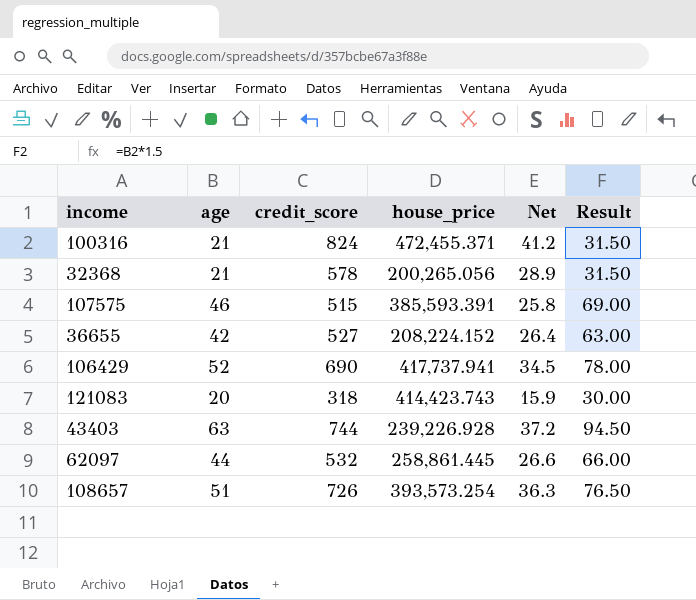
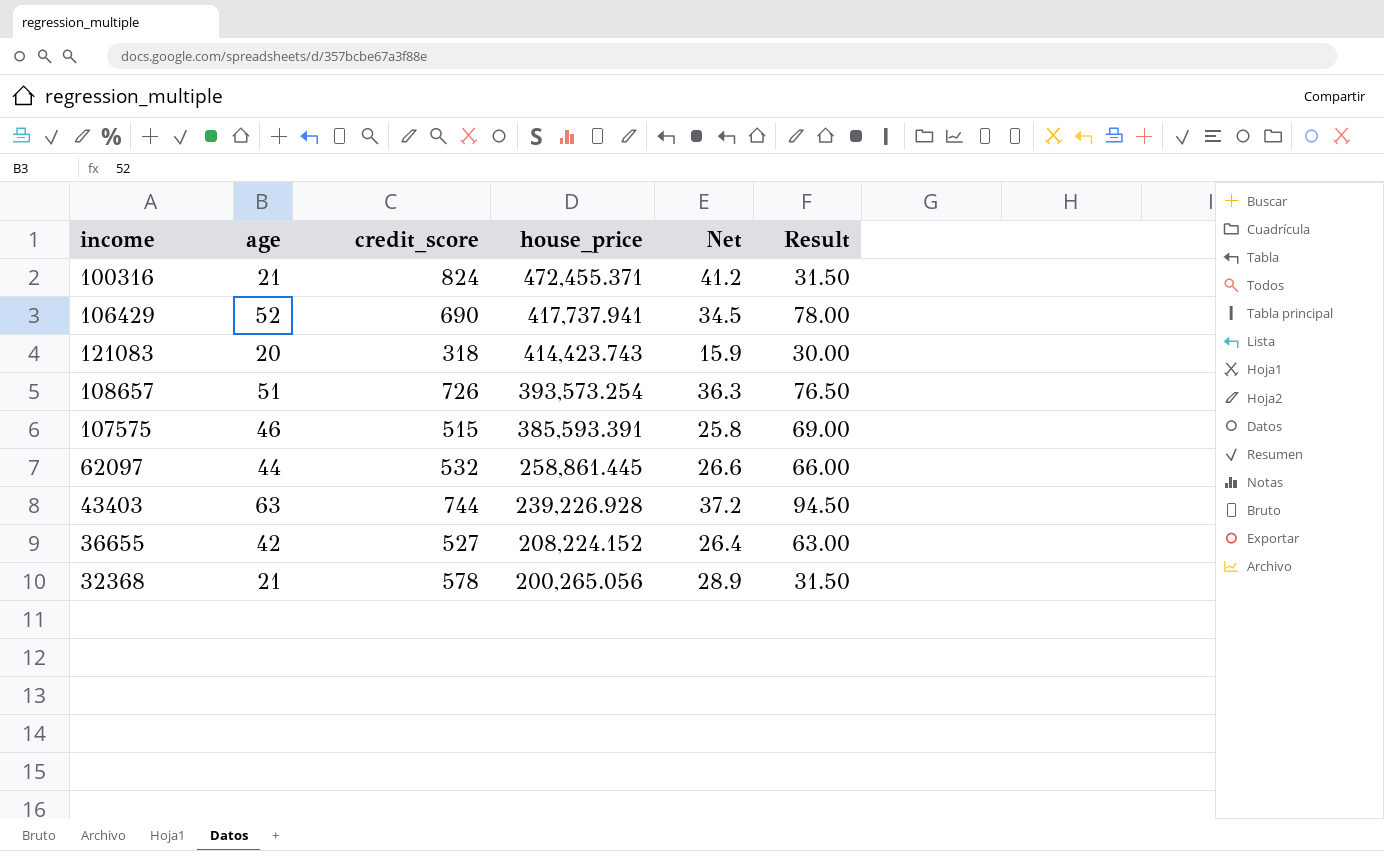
row order: none -> house_price descending

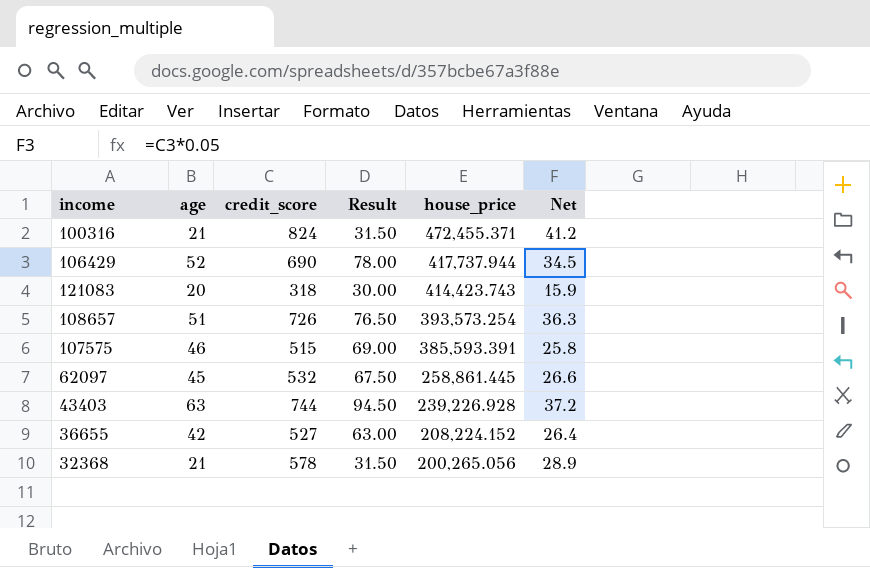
column Result | position: 6 -> 4
106429 | house_price: 417,737.941 -> 417,737.944
62097 | age: 44 -> 45
62097 | Result: 66.00 -> 67.50

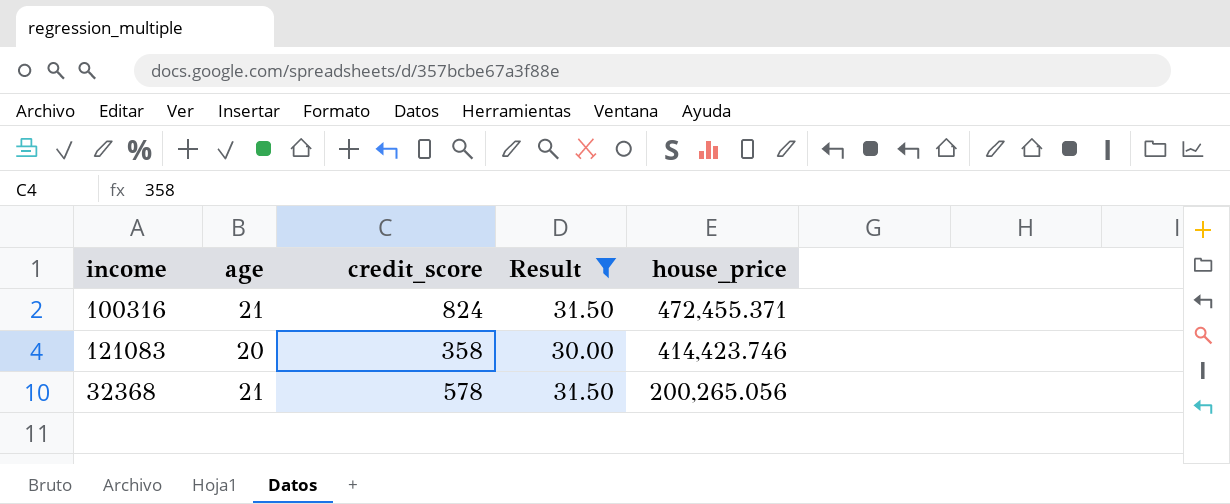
filter: none -> Result <= 31.50
column Net | formula: [credit_score] * 0.05 -> none
121083 | credit_score: 318 -> 358
121083 | house_price: 414,423.743 -> 414,423.746

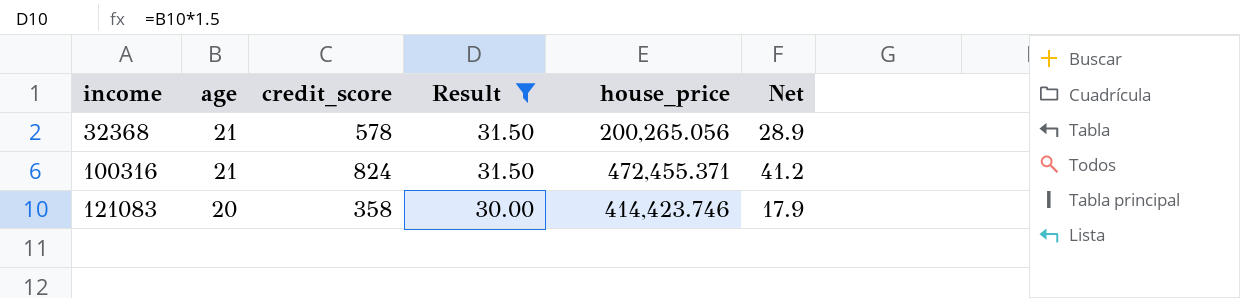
row order: house_price descending -> income ascending
column Net | formula: none -> [credit_score] * 0.05

